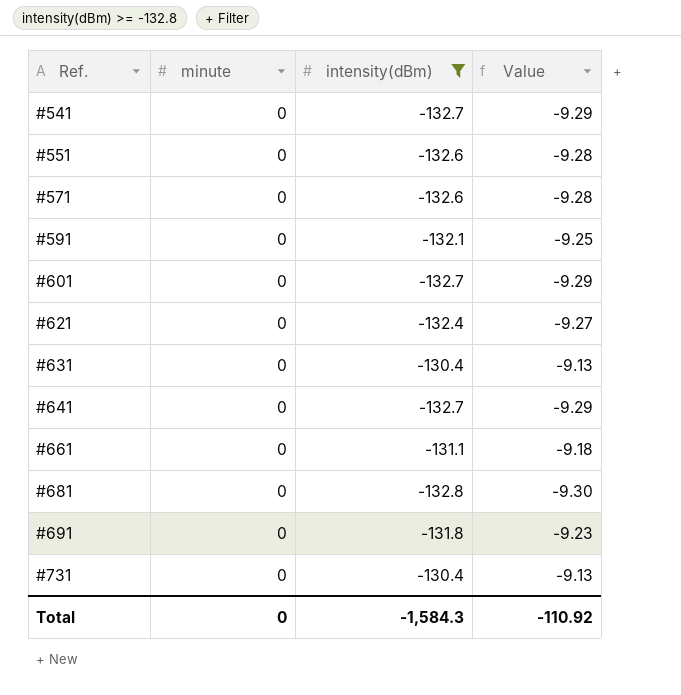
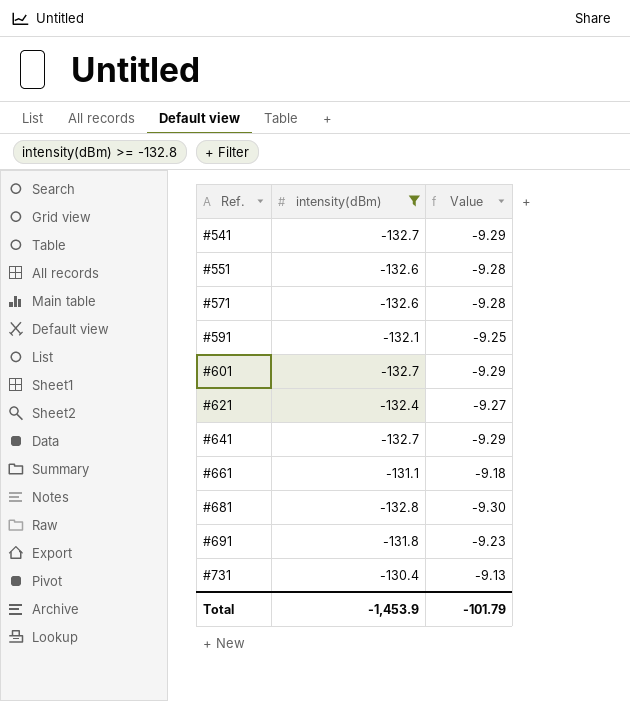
column minute | position: 2 -> none
row #631: 0 | -130.4 | -9.13 -> none
Total | intensity(dBm): -1,584.3 -> -1,453.9
Total | Value: -110.92 -> -101.79

